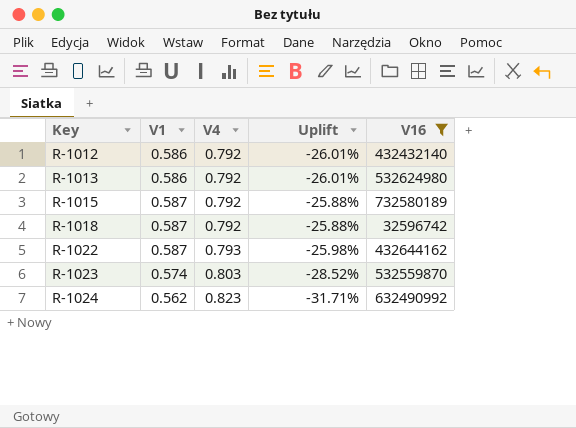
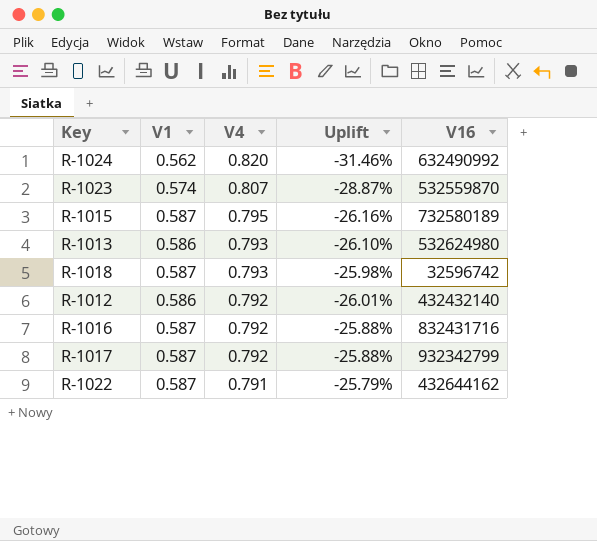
filter: V16 <= 732580189 -> none
row order: Key ascending -> V4 descending
R-1024 | V4: 0.823 -> 0.820
R-1024 | Uplift: -31.71% -> -31.46%
R-1023 | V4: 0.803 -> 0.807
R-1023 | Uplift: -28.52% -> -28.87%
R-1015 | V4: 0.792 -> 0.795
R-1015 | Uplift: -25.88% -> -26.16%
R-1013 | V4: 0.792 -> 0.793
R-1013 | Uplift: -26.01% -> -26.10%
R-1018 | V4: 0.792 -> 0.793
R-1018 | Uplift: -25.88% -> -25.98%
R-1022 | V4: 0.793 -> 0.791
R-1022 | Uplift: -25.98% -> -25.79%

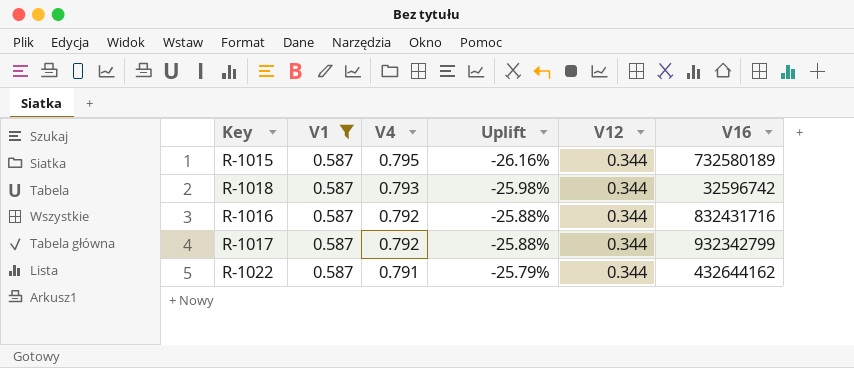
filter: none -> V1 = 0.587
column V12 | position: none -> 5

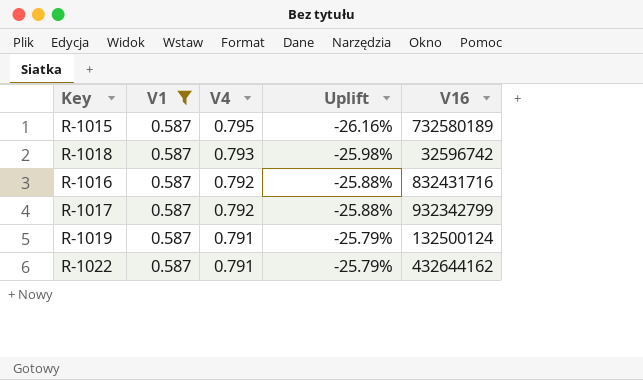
column V12 | position: 5 -> none
row R-1019: none -> 0.587 | 0.791 | -25.79% | 132500124

